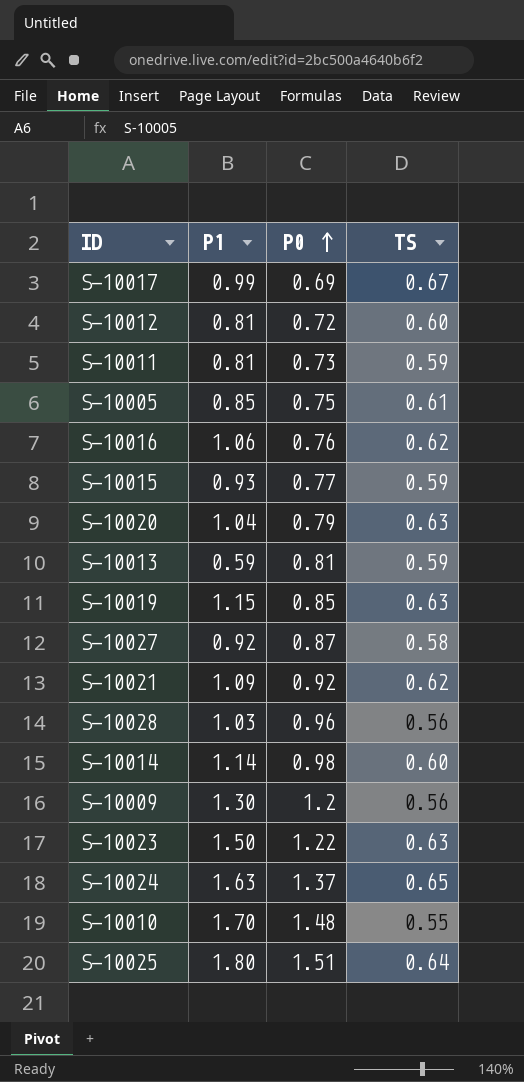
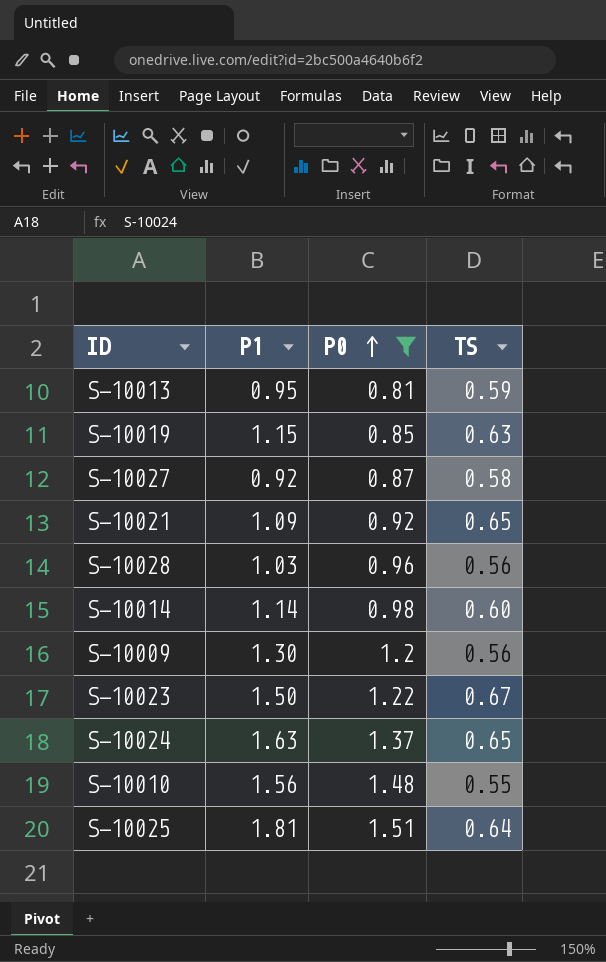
filter: none -> P0 >= 0.81
S-10013 | P1: 0.59 -> 0.95
S-10021 | TS: 0.62 -> 0.65
S-10023 | TS: 0.63 -> 0.67
S-10010 | P1: 1.70 -> 1.56
S-10025 | P1: 1.80 -> 1.81

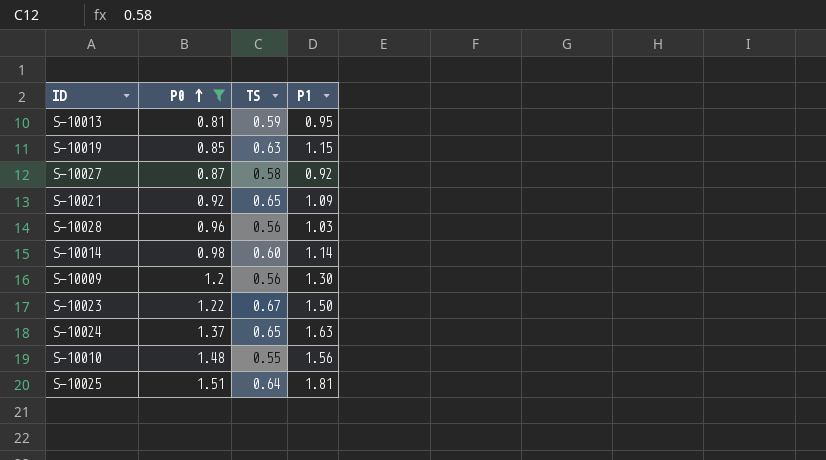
column P1 | position: 2 -> 4

